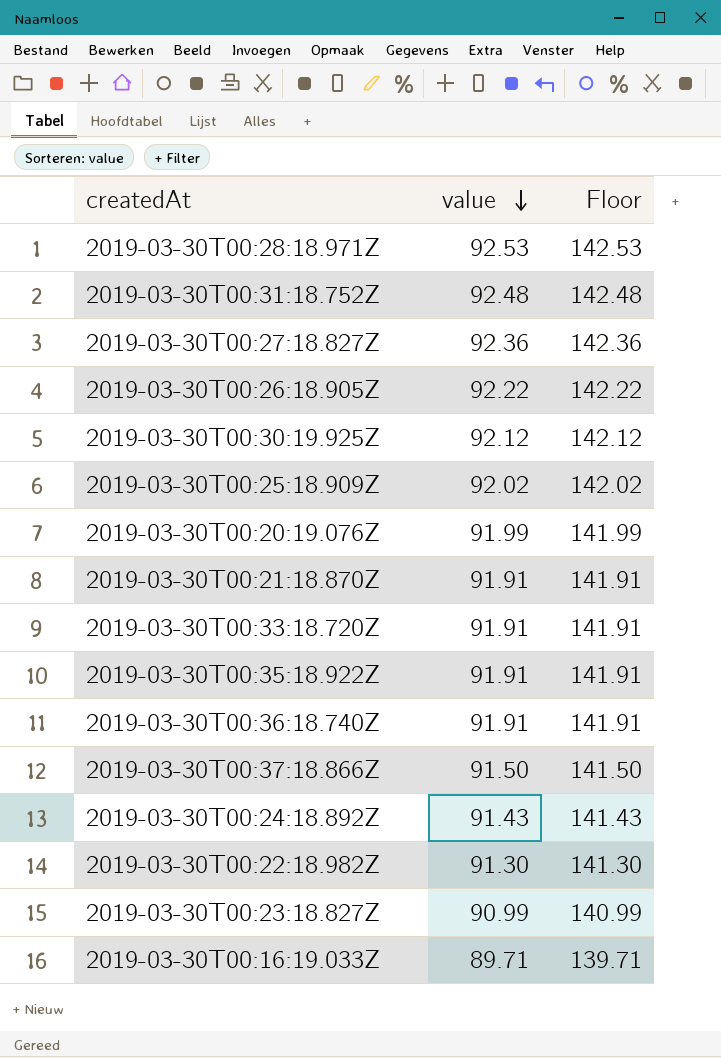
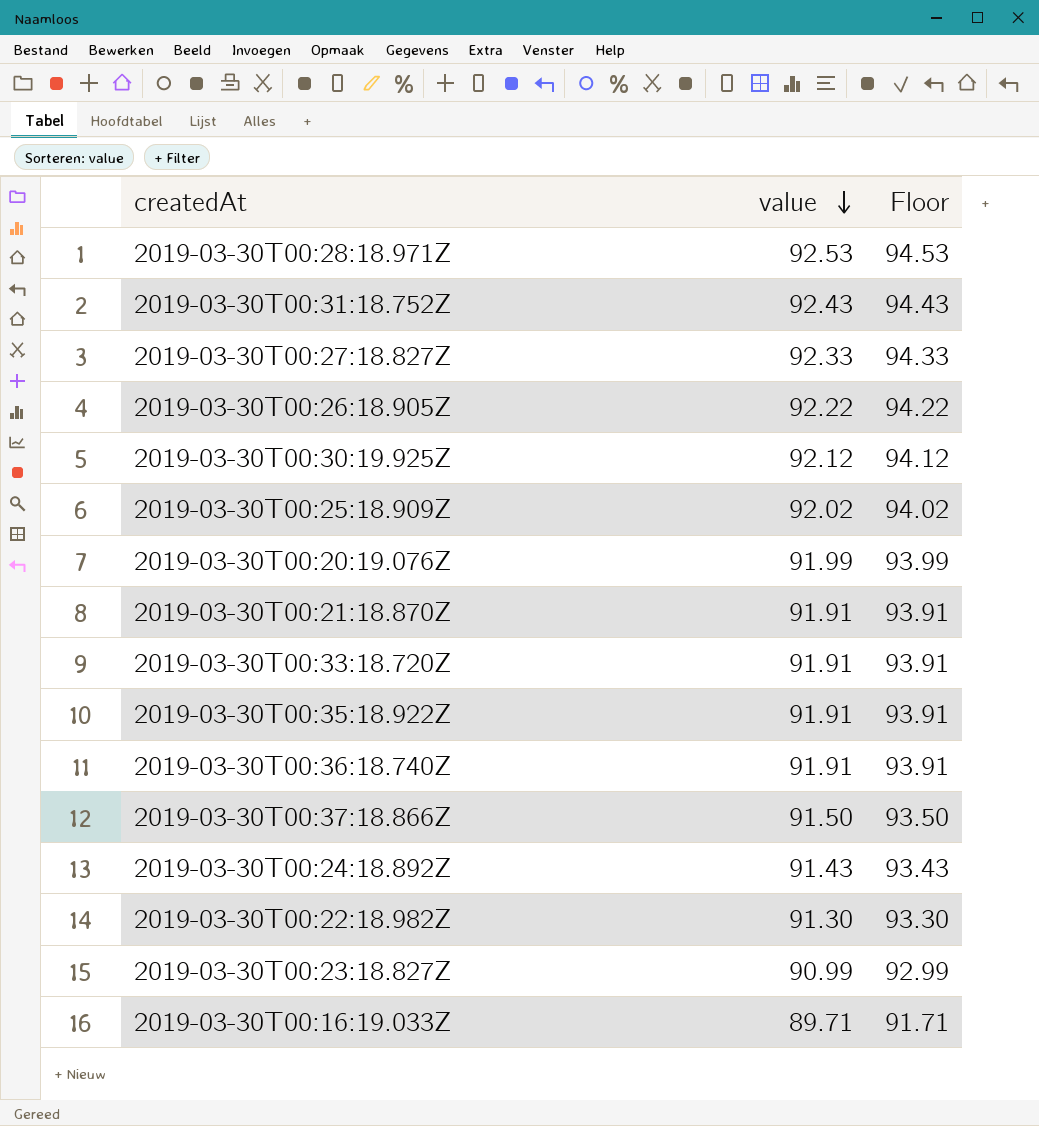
column Floor | formula: [value] + 50 -> [value] + 2
2019-03-30T00:31:18.752Z | value: 92.48 -> 92.43
2019-03-30T00:27:18.827Z | value: 92.36 -> 92.33

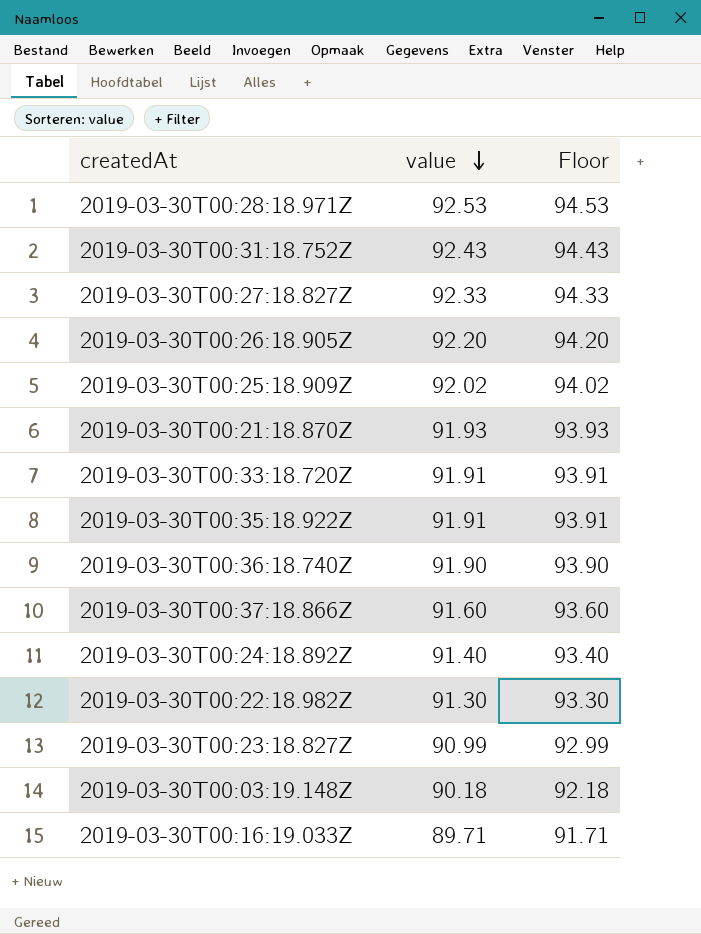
row 2019-03-30T00:30:19.925Z: 92.12 | 94.12 -> none
row 2019-03-30T00:20:19.076Z: 91.99 | 93.99 -> none
2019-03-30T00:26:18.905Z | value: 92.22 -> 92.20
2019-03-30T00:26:18.905Z | Floor: 94.22 -> 94.20
2019-03-30T00:21:18.870Z | value: 91.91 -> 91.93
2019-03-30T00:21:18.870Z | Floor: 93.91 -> 93.93
2019-03-30T00:36:18.740Z | value: 91.91 -> 91.90
2019-03-30T00:36:18.740Z | Floor: 93.91 -> 93.90
2019-03-30T00:37:18.866Z | value: 91.50 -> 91.60
2019-03-30T00:37:18.866Z | Floor: 93.50 -> 93.60
2019-03-30T00:24:18.892Z | value: 91.43 -> 91.40
2019-03-30T00:24:18.892Z | Floor: 93.43 -> 93.40
row 2019-03-30T00:03:19.148Z: none -> 90.18 | 92.18

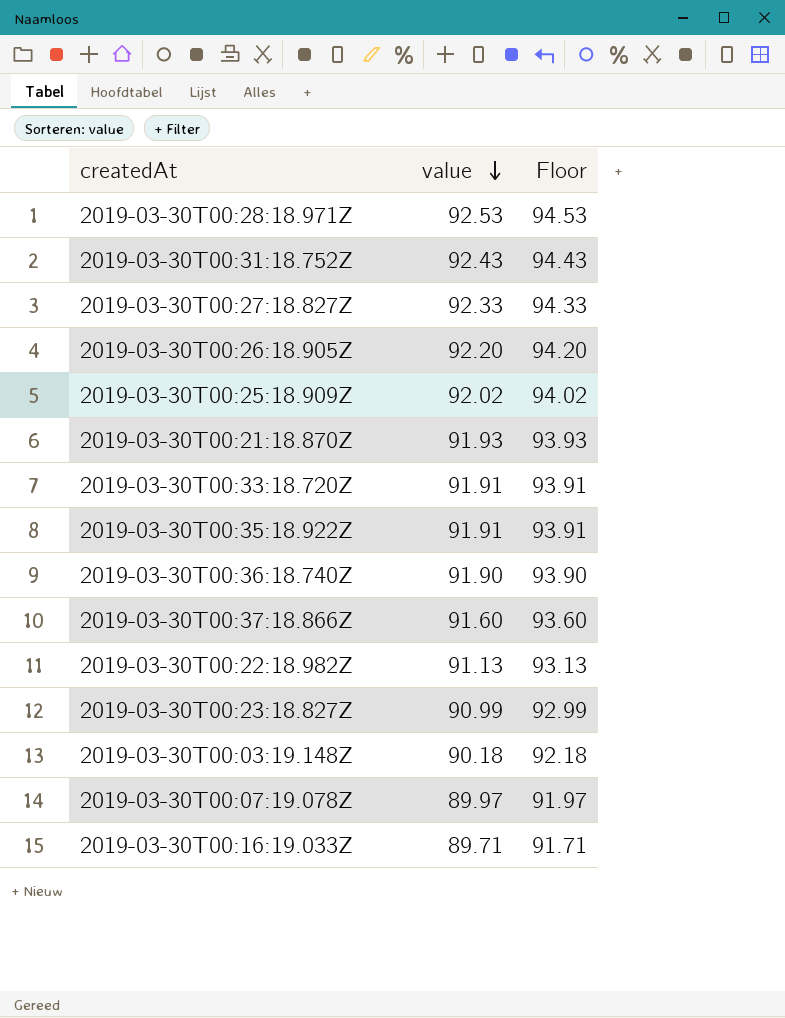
row 2019-03-30T00:24:18.892Z: 91.40 | 93.40 -> none
2019-03-30T00:22:18.982Z | value: 91.30 -> 91.13
2019-03-30T00:22:18.982Z | Floor: 93.30 -> 93.13
row 2019-03-30T00:07:19.078Z: none -> 89.97 | 91.97

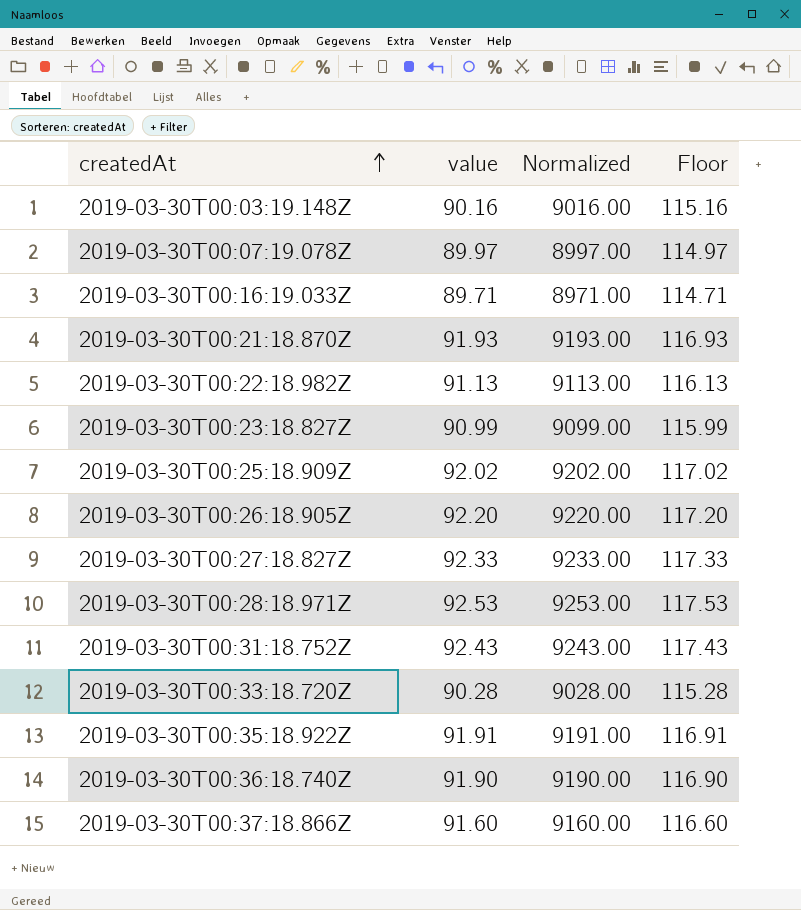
row order: value descending -> createdAt ascending
column Normalized | formula: none -> [value] * 100
column Floor | formula: [value] + 2 -> [value] + 25
2019-03-30T00:03:19.148Z | value: 90.18 -> 90.16
2019-03-30T00:33:18.720Z | value: 91.91 -> 90.28

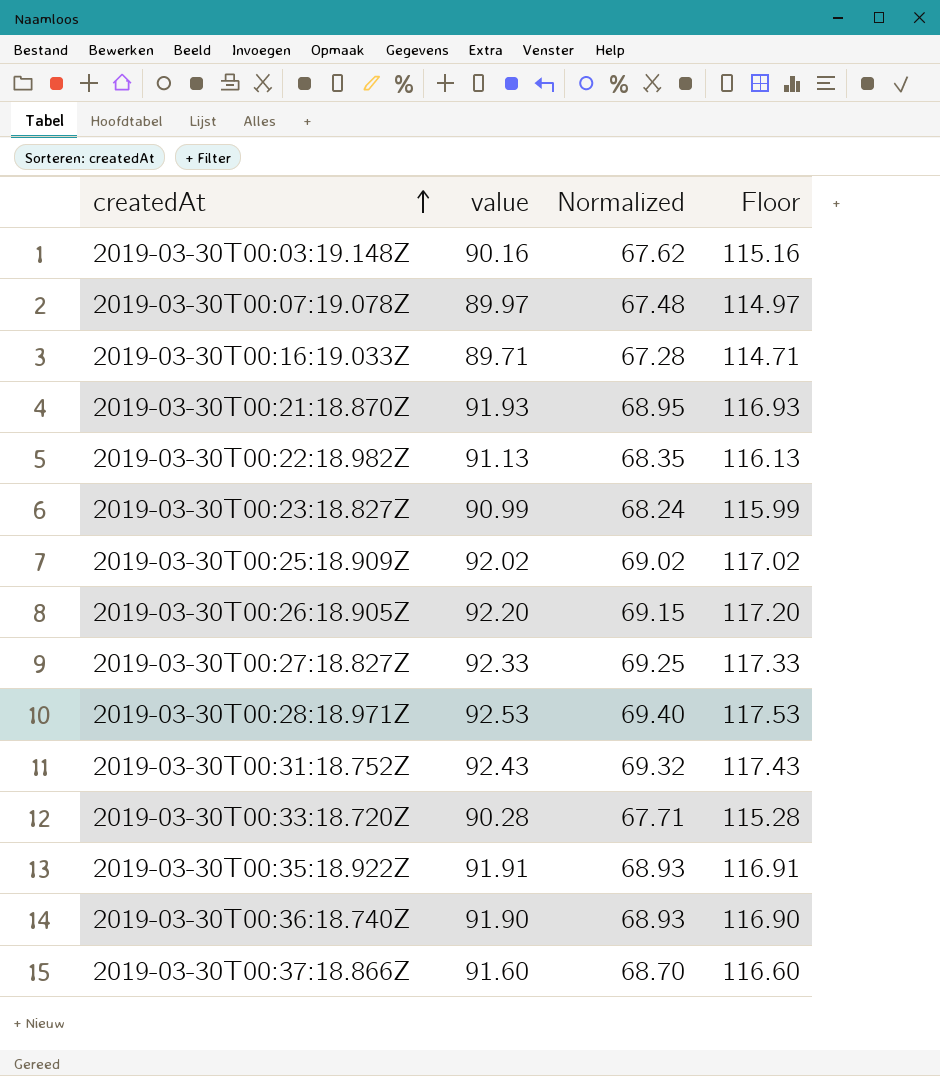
column Normalized | formula: [value] * 100 -> [value] * 0.75

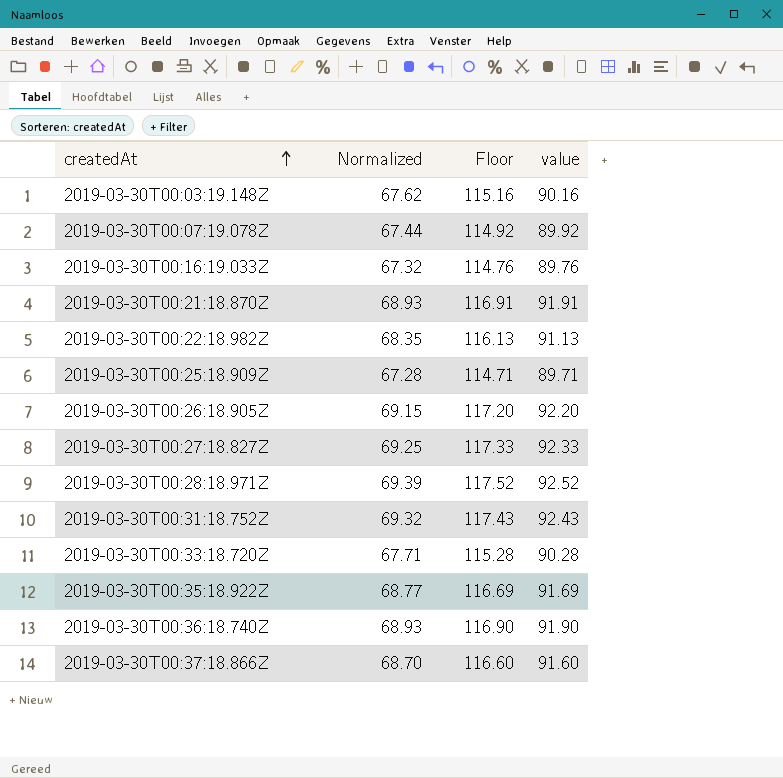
column value | position: 2 -> 4
row 2019-03-30T00:23:18.827Z: 90.99 | 68.24 | 115.99 -> none
2019-03-30T00:07:19.078Z | Normalized: 67.48 -> 67.44
2019-03-30T00:07:19.078Z | Floor: 114.97 -> 114.92
2019-03-30T00:07:19.078Z | value: 89.97 -> 89.92
2019-03-30T00:16:19.033Z | Normalized: 67.28 -> 67.32
2019-03-30T00:16:19.033Z | Floor: 114.71 -> 114.76
2019-03-30T00:16:19.033Z | value: 89.71 -> 89.76
2019-03-30T00:21:18.870Z | Normalized: 68.95 -> 68.93
2019-03-30T00:21:18.870Z | Floor: 116.93 -> 116.91
2019-03-30T00:21:18.870Z | value: 91.93 -> 91.91
2019-03-30T00:25:18.909Z | Normalized: 69.02 -> 67.28
2019-03-30T00:25:18.909Z | Floor: 117.02 -> 114.71
2019-03-30T00:25:18.909Z | value: 92.02 -> 89.71
2019-03-30T00:28:18.971Z | Normalized: 69.40 -> 69.39
2019-03-30T00:28:18.971Z | Floor: 117.53 -> 117.52
2019-03-30T00:28:18.971Z | value: 92.53 -> 92.52
2019-03-30T00:35:18.922Z | Normalized: 68.93 -> 68.77
2019-03-30T00:35:18.922Z | Floor: 116.91 -> 116.69
2019-03-30T00:35:18.922Z | value: 91.91 -> 91.69

